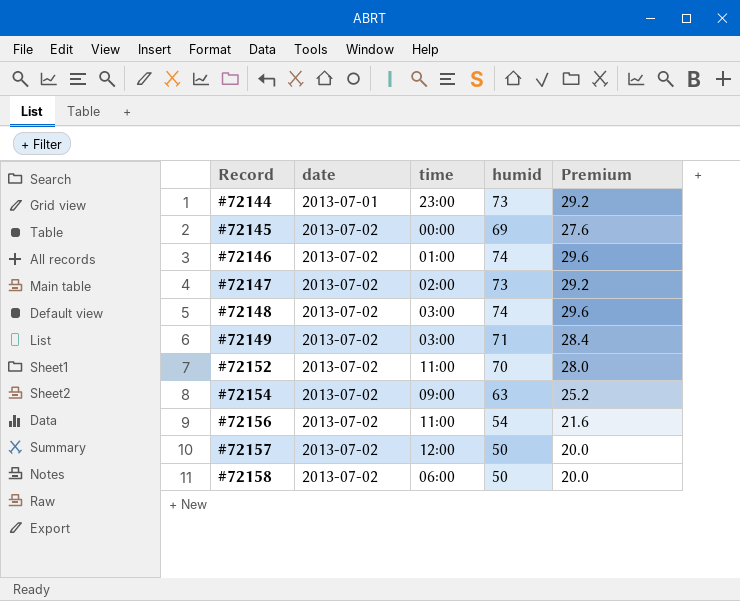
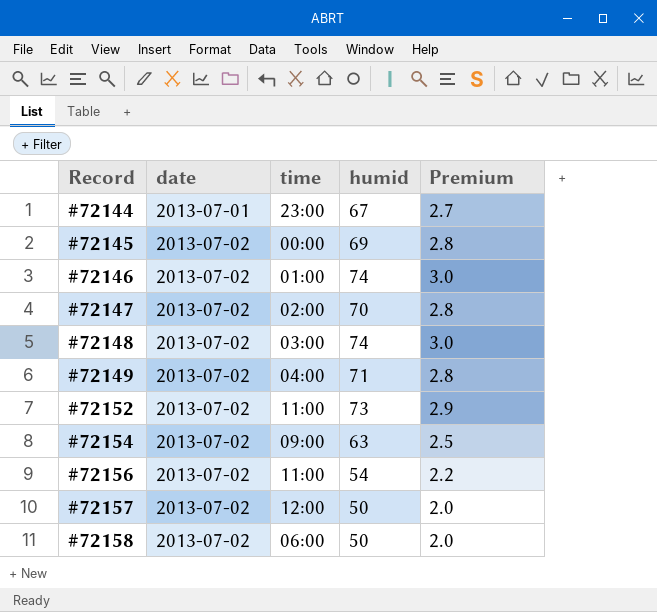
column Premium | formula: [humid] * 0.4 -> [humid] * 0.04
#72144 | humid: 73 -> 67
#72147 | humid: 73 -> 70
#72149 | time: 03:00 -> 04:00
#72152 | humid: 70 -> 73

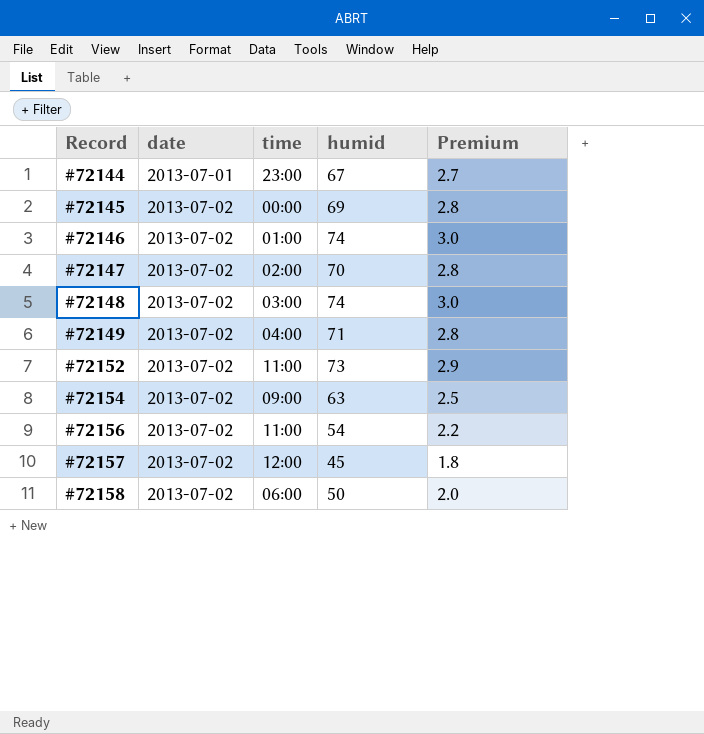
#72157 | humid: 50 -> 45
#72157 | Premium: 2.0 -> 1.8

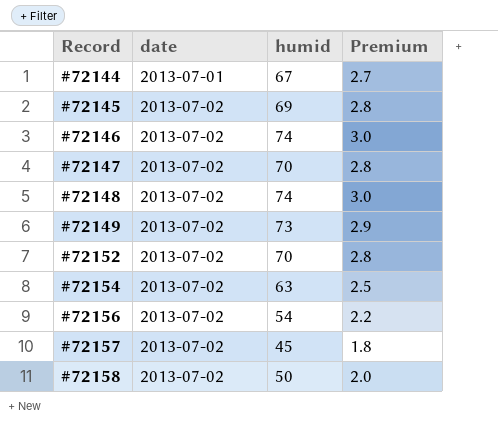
column time | position: 3 -> none
#72149 | humid: 71 -> 73
#72149 | Premium: 2.8 -> 2.9
#72152 | humid: 73 -> 70
#72152 | Premium: 2.9 -> 2.8

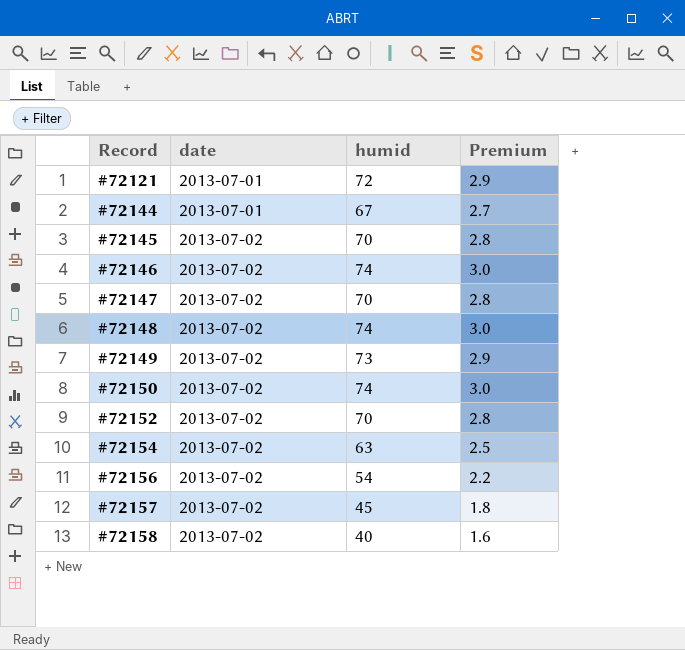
row #72121: none -> 2013-07-01 | 72 | 2.9
#72145 | humid: 69 -> 70
row #72150: none -> 2013-07-02 | 74 | 3.0
#72158 | humid: 50 -> 40
#72158 | Premium: 2.0 -> 1.6

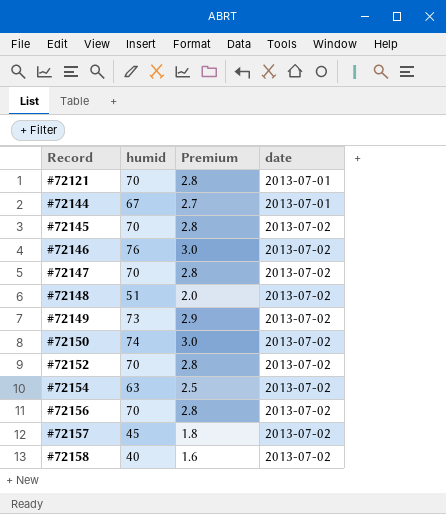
column date | position: 2 -> 4
#72121 | humid: 72 -> 70
#72121 | Premium: 2.9 -> 2.8
#72146 | humid: 74 -> 76
#72148 | humid: 74 -> 51
#72148 | Premium: 3.0 -> 2.0
#72156 | humid: 54 -> 70
#72156 | Premium: 2.2 -> 2.8

